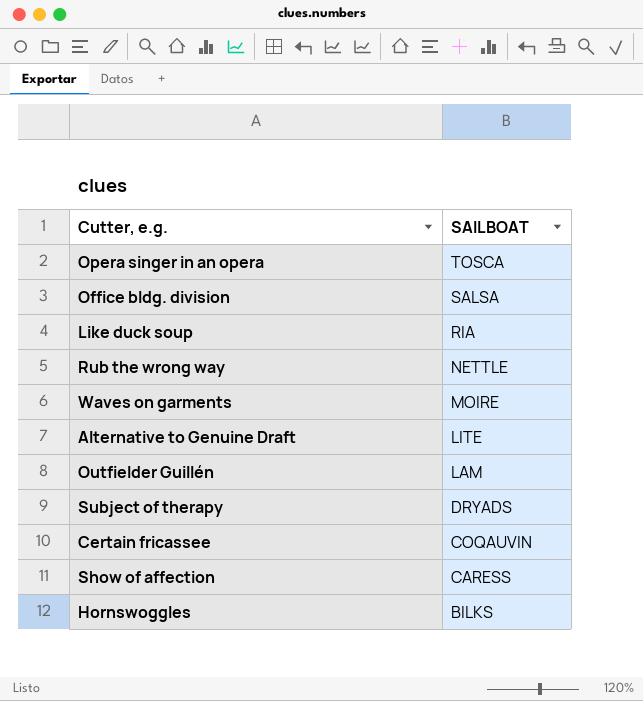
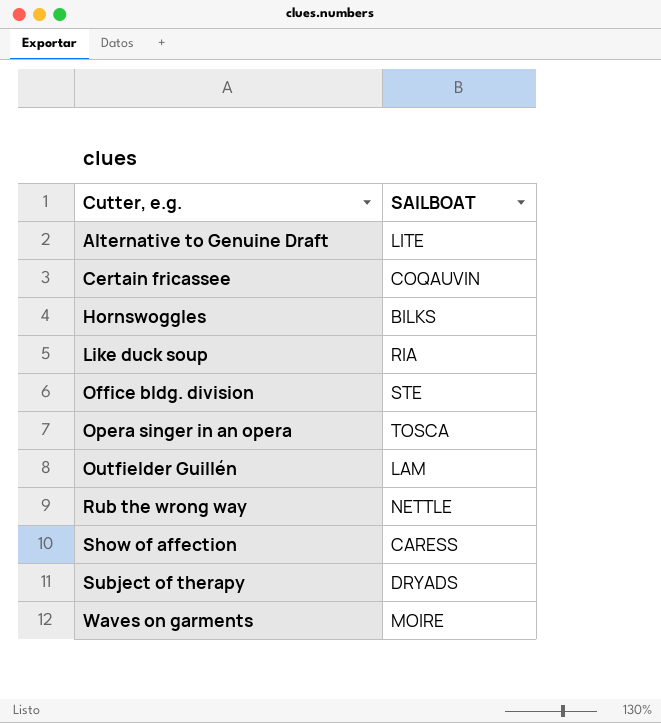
row order: SAILBOAT descending -> Cutter, e.g. ascending
Office bldg. division | SAILBOAT: SALSA -> STE

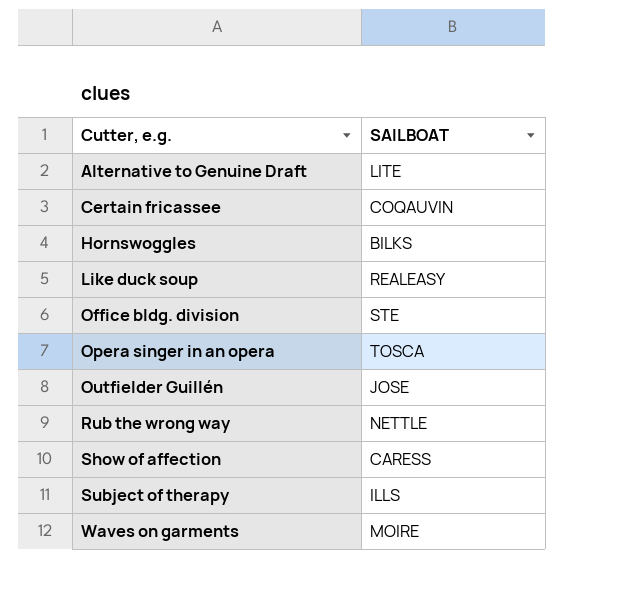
Like duck soup | SAILBOAT: RIA -> REALEASY
Outfielder Guillén | SAILBOAT: LAM -> JOSE
Subject of therapy | SAILBOAT: DRYADS -> ILLS

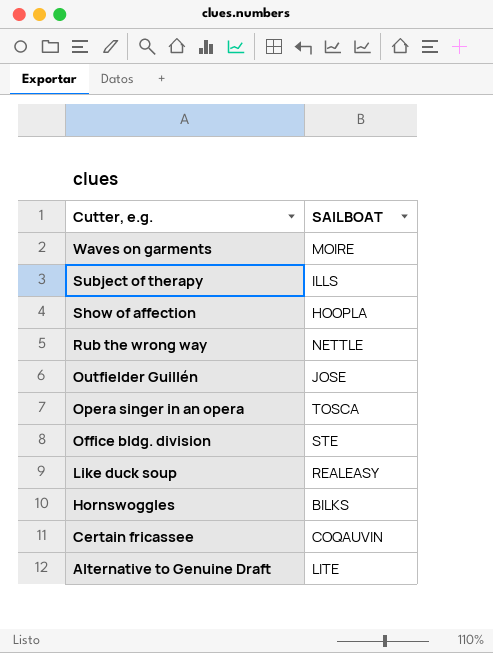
row order: Cutter, e.g. ascending -> Cutter, e.g. descending
Show of affection | SAILBOAT: CARESS -> HOOPLA

